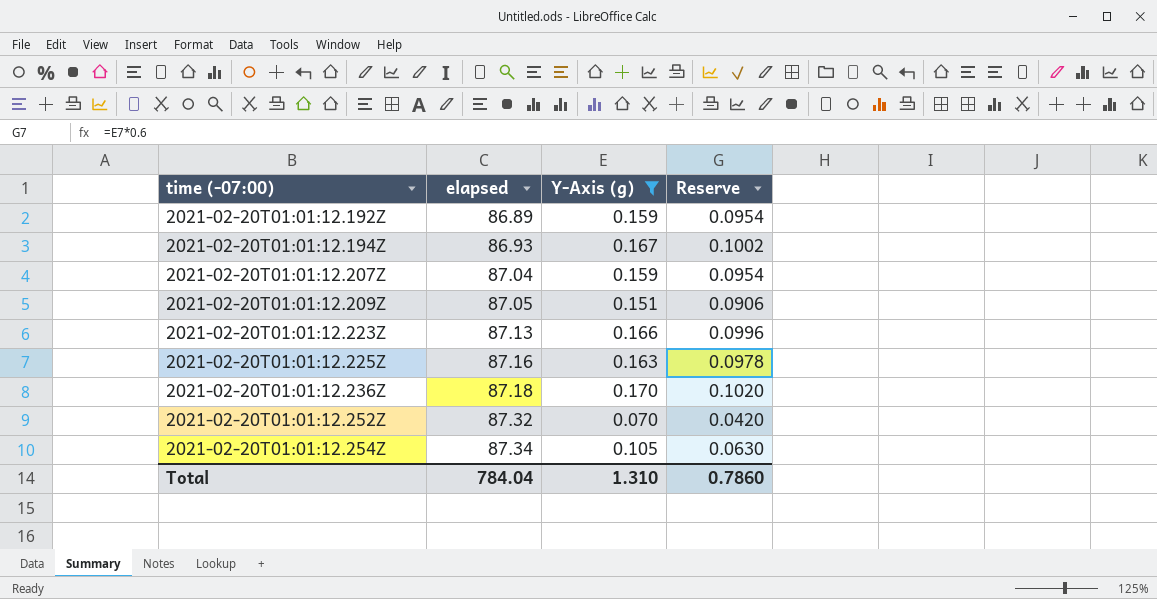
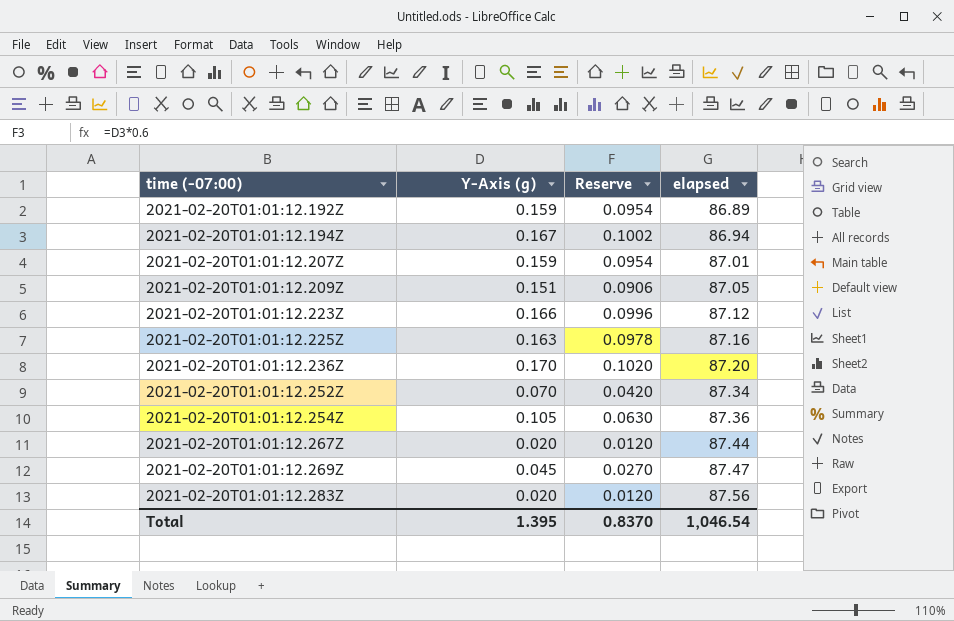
filter: Y-Axis (g) >= 0.070 -> none
column elapsed | position: 2 -> 4
2021-02-20T01:01:12.194Z | elapsed: 86.93 -> 86.94
2021-02-20T01:01:12.207Z | elapsed: 87.04 -> 87.01
2021-02-20T01:01:12.223Z | elapsed: 87.13 -> 87.12
2021-02-20T01:01:12.236Z | elapsed: 87.18 -> 87.20
2021-02-20T01:01:12.252Z | elapsed: 87.32 -> 87.34
2021-02-20T01:01:12.254Z | elapsed: 87.34 -> 87.36
Total | Y-Axis (g): 1.310 -> 1.395
Total | Reserve: 0.7860 -> 0.8370
Total | elapsed: 784.04 -> 1,046.54

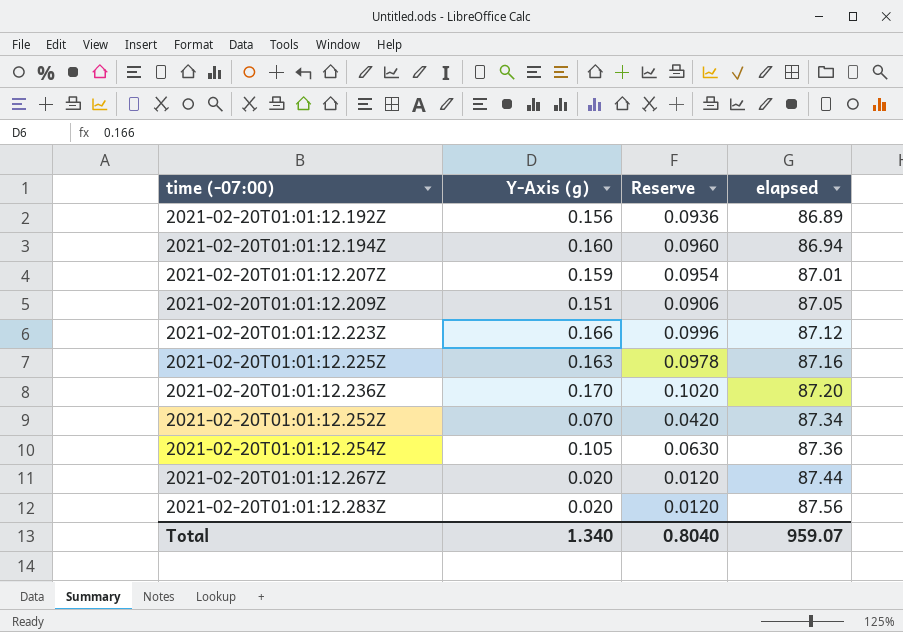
row 2021-02-20T01:01:12.269Z: 0.045 | 0.0270 | 87.47 -> none
2021-02-20T01:01:12.192Z | Y-Axis (g): 0.159 -> 0.156
2021-02-20T01:01:12.192Z | Reserve: 0.0954 -> 0.0936
2021-02-20T01:01:12.194Z | Y-Axis (g): 0.167 -> 0.160
2021-02-20T01:01:12.194Z | Reserve: 0.1002 -> 0.0960
Total | Y-Axis (g): 1.395 -> 1.340
Total | Reserve: 0.8370 -> 0.8040
Total | elapsed: 1,046.54 -> 959.07

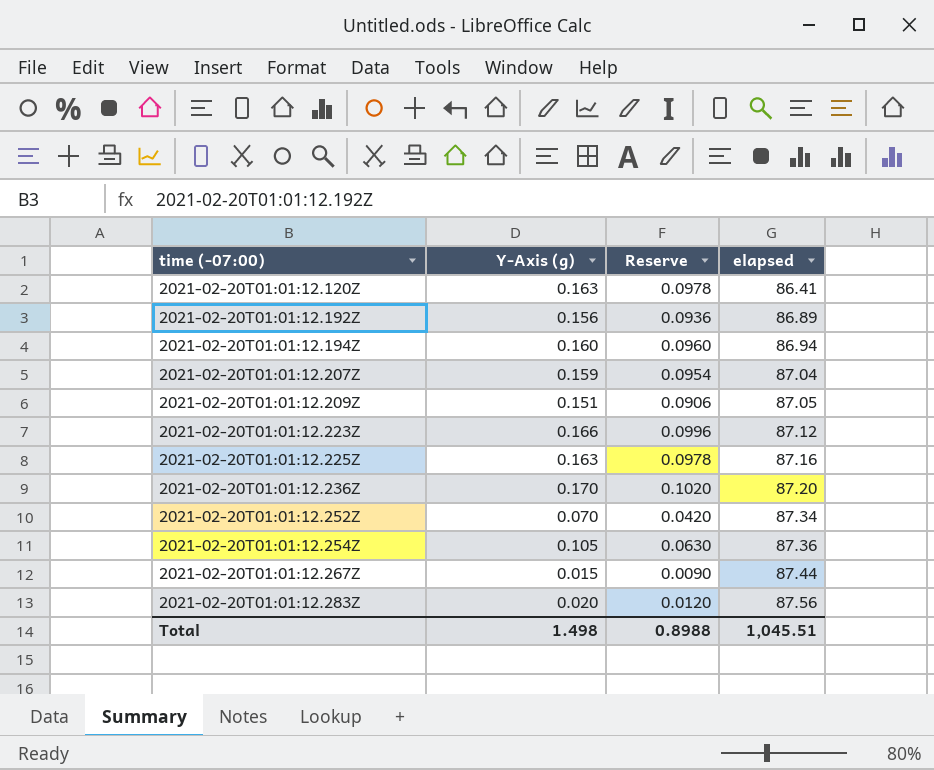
row 2021-02-20T01:01:12.120Z: none -> 0.163 | 0.0978 | 86.41
2021-02-20T01:01:12.207Z | elapsed: 87.01 -> 87.04
2021-02-20T01:01:12.267Z | Y-Axis (g): 0.020 -> 0.015
2021-02-20T01:01:12.267Z | Reserve: 0.0120 -> 0.0090
Total | Y-Axis (g): 1.340 -> 1.498
Total | Reserve: 0.8040 -> 0.8988
Total | elapsed: 959.07 -> 1,045.51

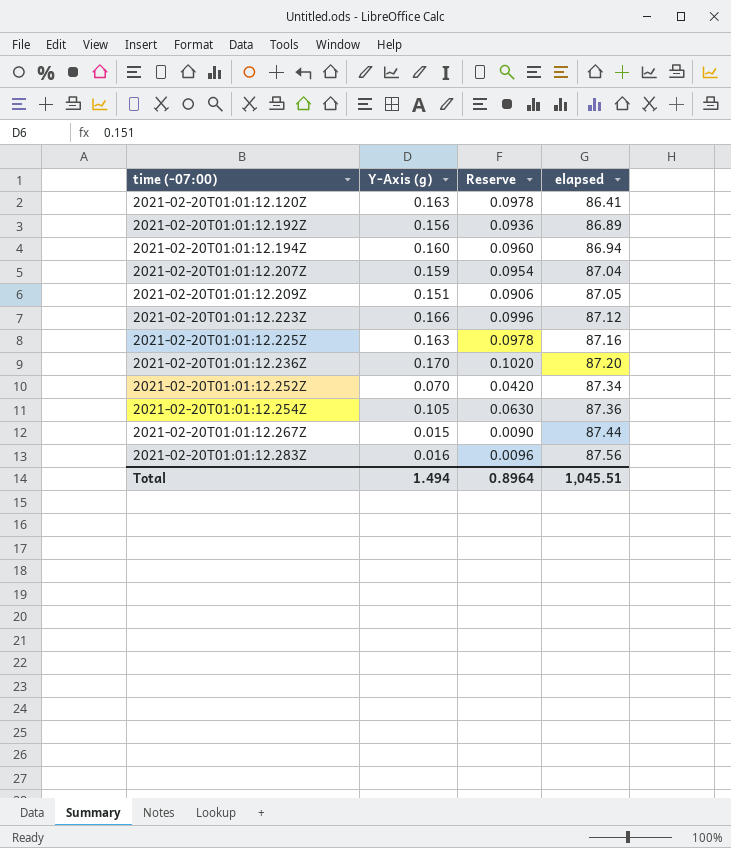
2021-02-20T01:01:12.283Z | Y-Axis (g): 0.020 -> 0.016
2021-02-20T01:01:12.283Z | Reserve: 0.0120 -> 0.0096
Total | Y-Axis (g): 1.498 -> 1.494
Total | Reserve: 0.8988 -> 0.8964

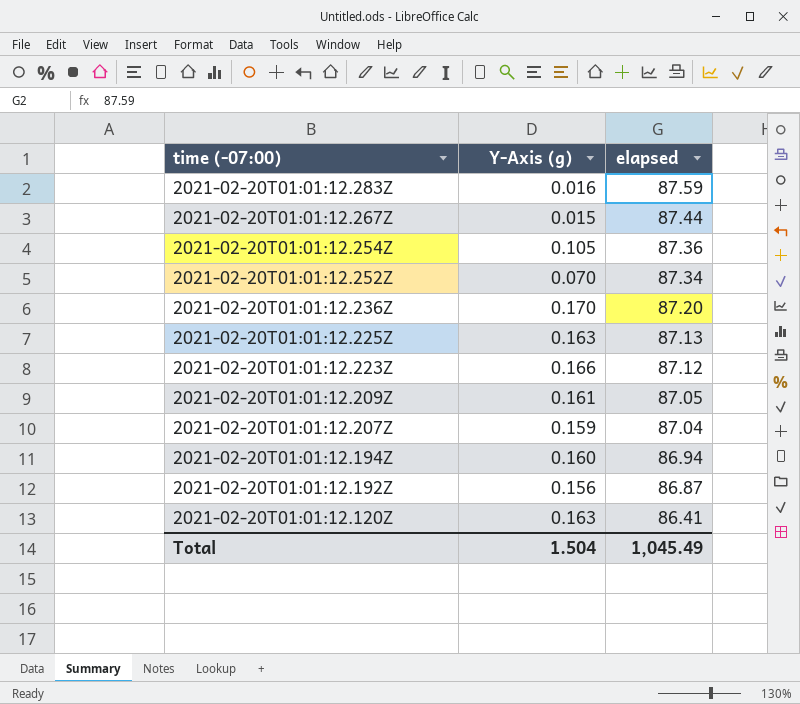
row order: time (-07:00) ascending -> time (-07:00) descending
column Reserve | formula: [Y-Axis (g)] * 0.6 -> none
2021-02-20T01:01:12.283Z | elapsed: 87.56 -> 87.59
2021-02-20T01:01:12.225Z | elapsed: 87.16 -> 87.13
2021-02-20T01:01:12.209Z | Y-Axis (g): 0.151 -> 0.161
2021-02-20T01:01:12.192Z | elapsed: 86.89 -> 86.87
Total | Y-Axis (g): 1.494 -> 1.504
Total | elapsed: 1,045.51 -> 1,045.49

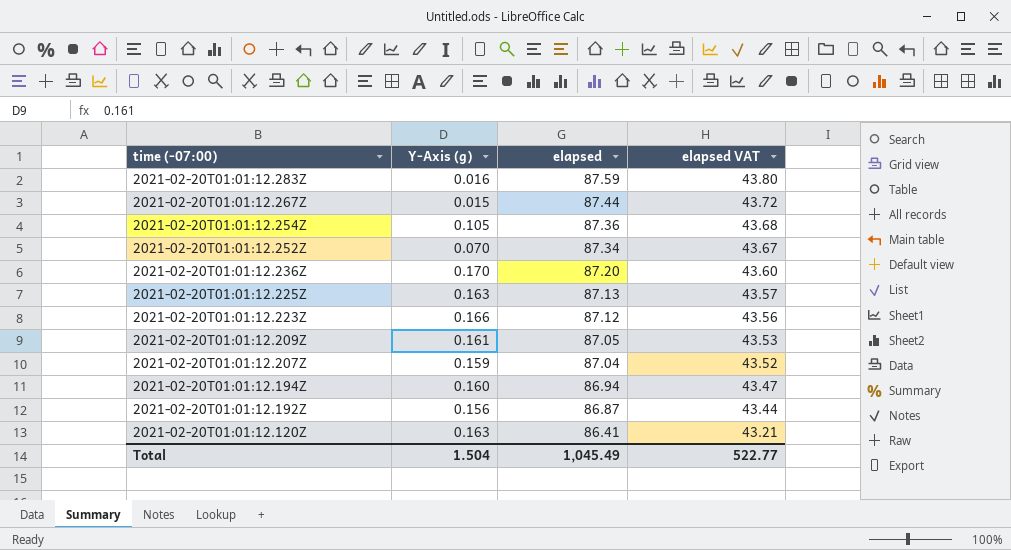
column elapsed VAT | formula: none -> [elapsed] * 0.5

